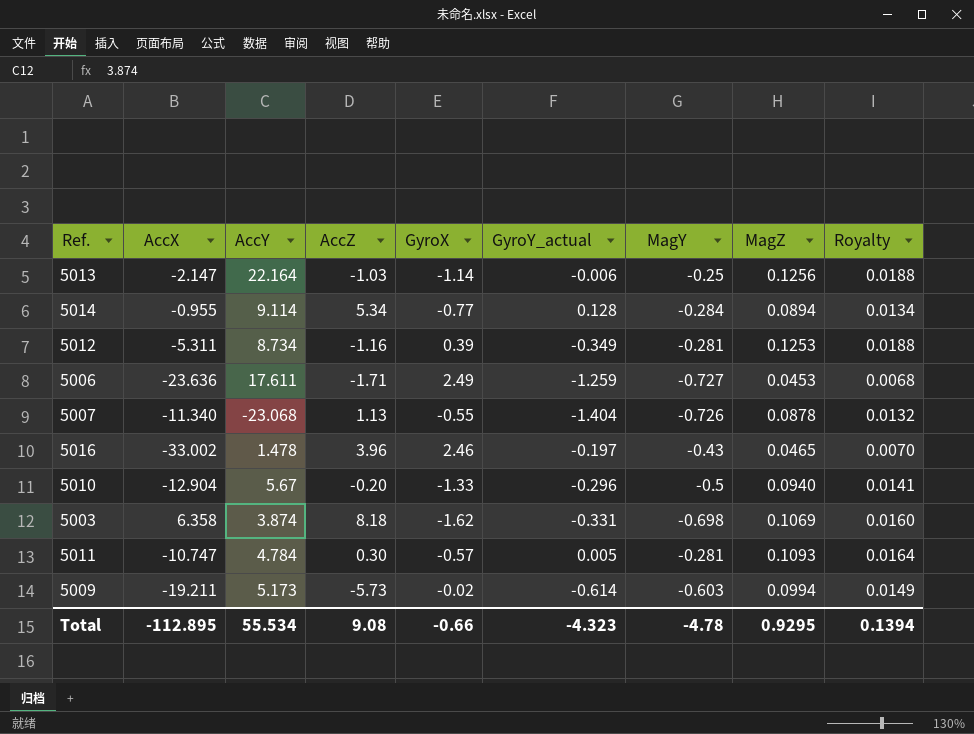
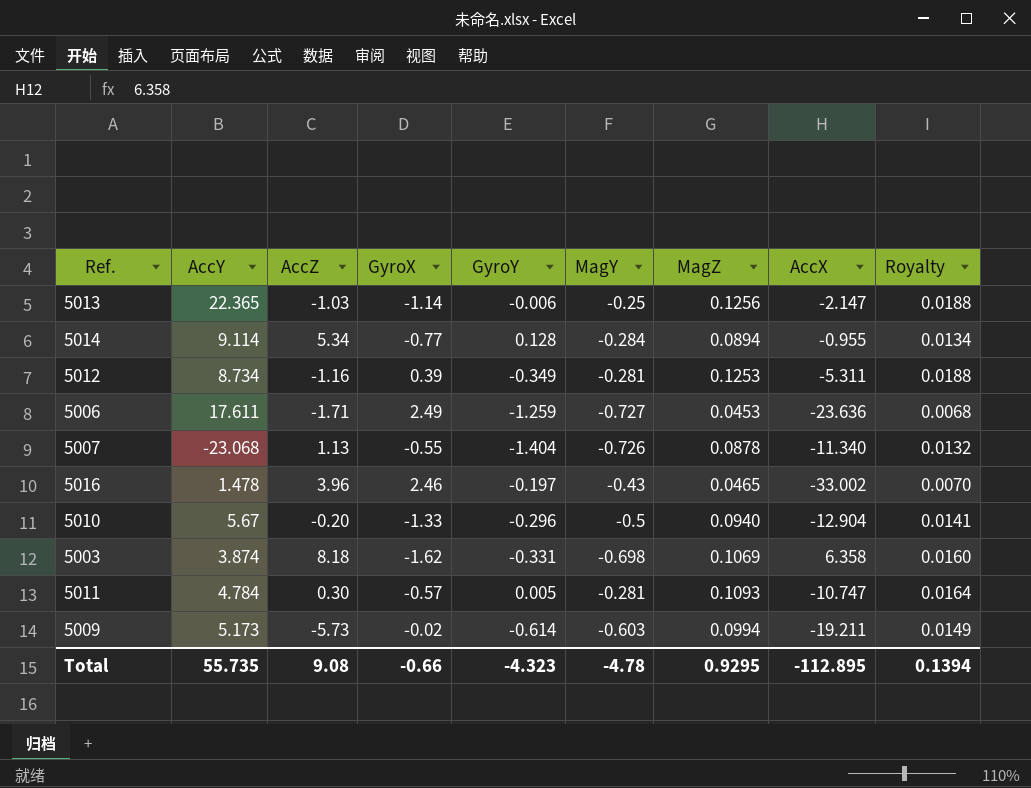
column name: GyroY_actual -> GyroY
column AccX | position: 2 -> 8
5013 | AccY: 22.164 -> 22.365
Total | AccY: 55.534 -> 55.735

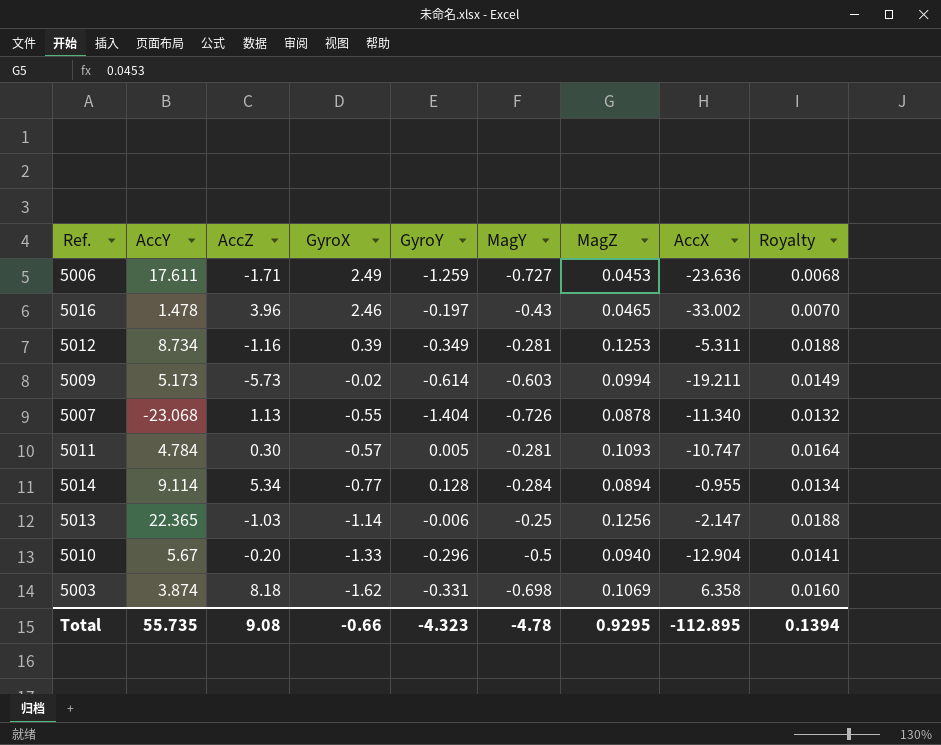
row order: none -> GyroX descending

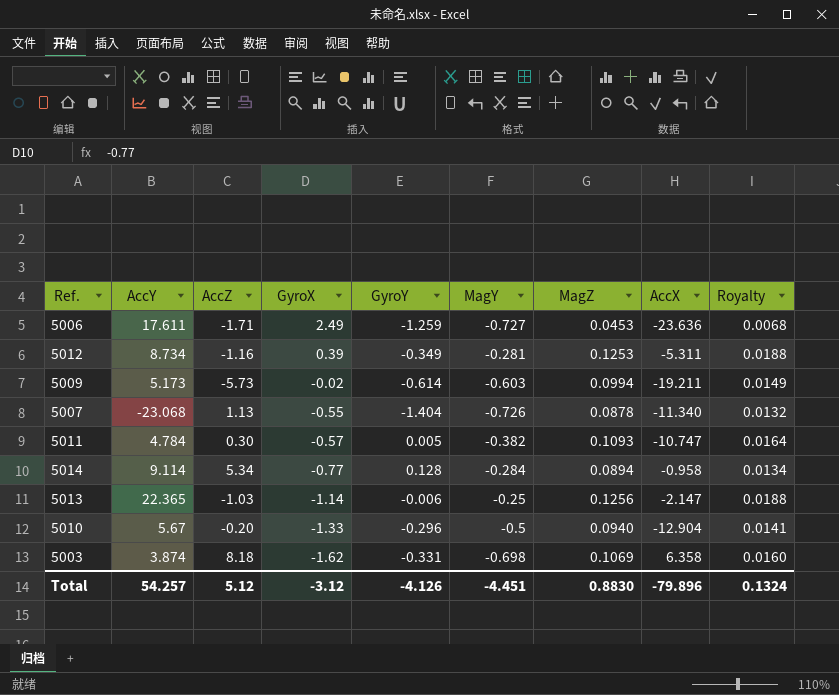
row 5016: 1.478 | 3.96 | 2.46 | -0.197 | -0.43 | 0.0465 | -33.002 | 0.0070 -> none
5011 | MagY: -0.281 -> -0.382
5014 | AccX: -0.955 -> -0.958
Total | AccY: 55.735 -> 54.257
Total | AccZ: 9.08 -> 5.12
Total | GyroX: -0.66 -> -3.12
Total | GyroY: -4.323 -> -4.126
Total | MagY: -4.78 -> -4.451
Total | MagZ: 0.9295 -> 0.8830
Total | AccX: -112.895 -> -79.896
Total | Royalty: 0.1394 -> 0.1324

